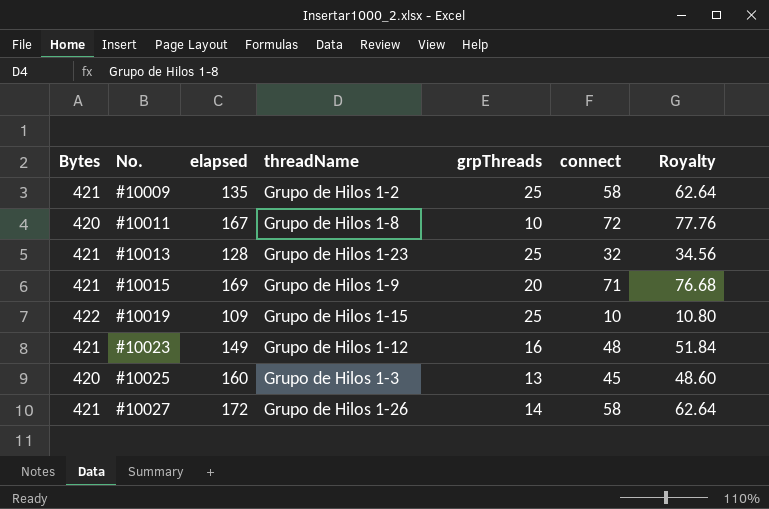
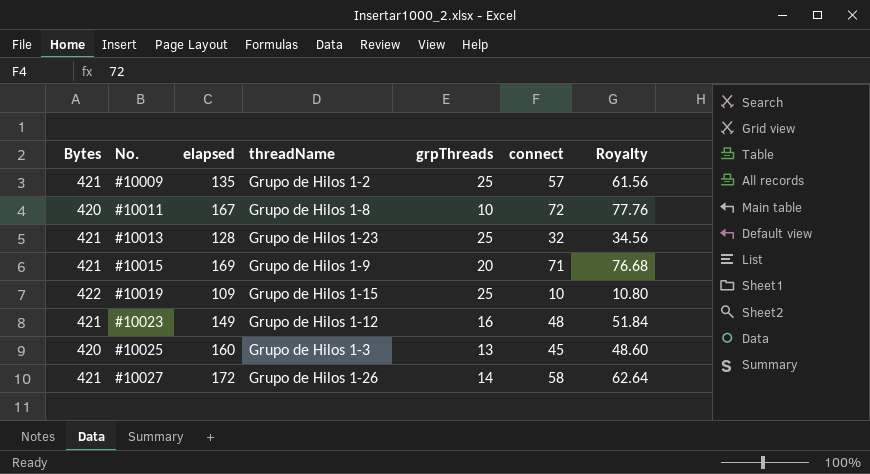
#10009 | connect: 58 -> 57
#10009 | Royalty: 62.64 -> 61.56

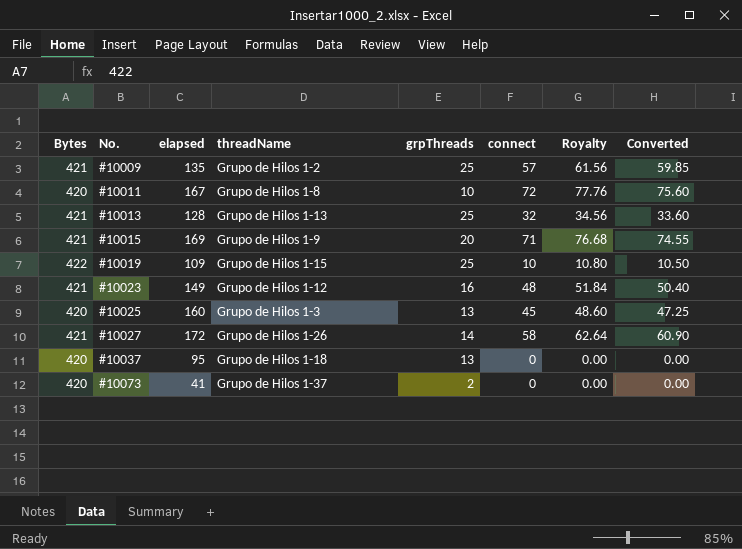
column Converted | formula: none -> [connect] * 1.05
#10013 | threadName: Grupo de Hilos 1-23 -> Grupo de Hilos 1-13
row #10037: none -> 420 | 95 | Grupo de Hilos 1-18 | 13 | 0 | 0.00 | 0.00
row #10073: none -> 420 | 41 | Grupo de Hilos 1-37 | 2 | 0 | 0.00 | 0.00

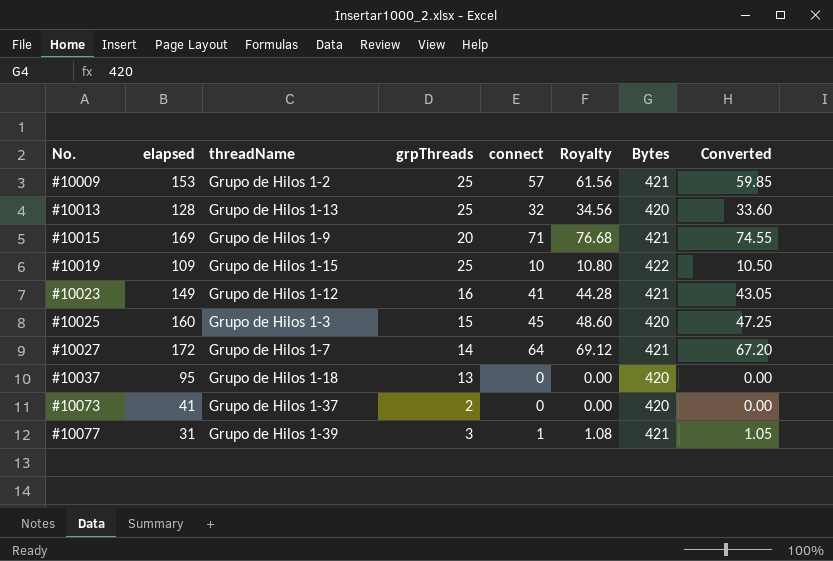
column Bytes | position: 1 -> 7
row #10011: 420 | 167 | Grupo de Hilos 1-8 | 10 | 72 | 77.76 | 75.60 -> none
#10009 | elapsed: 135 -> 153
#10013 | Bytes: 421 -> 420
#10023 | connect: 48 -> 41
#10023 | Royalty: 51.84 -> 44.28
#10023 | Converted: 50.40 -> 43.05
#10025 | grpThreads: 13 -> 15
#10027 | threadName: Grupo de Hilos 1-26 -> Grupo de Hilos 1-7
#10027 | connect: 58 -> 64
#10027 | Royalty: 62.64 -> 69.12
#10027 | Converted: 60.90 -> 67.20
row #10077: none -> 31 | Grupo de Hilos 1-39 | 3 | 1 | 1.08 | 421 | 1.05

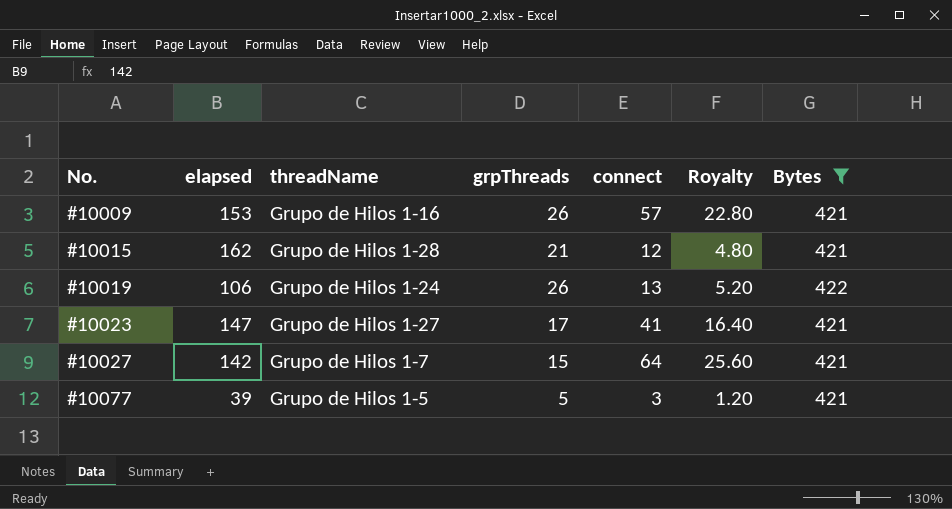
filter: none -> Bytes != 420
column Converted | formula: [connect] * 1.05 -> none
column Royalty | formula: [connect] * 1.08 -> [connect] * 0.4
#10009 | threadName: Grupo de Hilos 1-2 -> Grupo de Hilos 1-16
#10009 | grpThreads: 25 -> 26
#10015 | elapsed: 169 -> 162
#10015 | threadName: Grupo de Hilos 1-9 -> Grupo de Hilos 1-28
#10015 | grpThreads: 20 -> 21
#10015 | connect: 71 -> 12
#10019 | elapsed: 109 -> 106
#10019 | threadName: Grupo de Hilos 1-15 -> Grupo de Hilos 1-24
#10019 | grpThreads: 25 -> 26
#10019 | connect: 10 -> 13
#10023 | elapsed: 149 -> 147
#10023 | threadName: Grupo de Hilos 1-12 -> Grupo de Hilos 1-27
#10023 | grpThreads: 16 -> 17
#10027 | elapsed: 172 -> 142
#10027 | grpThreads: 14 -> 15
#10077 | elapsed: 31 -> 39
#10077 | threadName: Grupo de Hilos 1-39 -> Grupo de Hilos 1-5
#10077 | grpThreads: 3 -> 5
#10077 | connect: 1 -> 3

